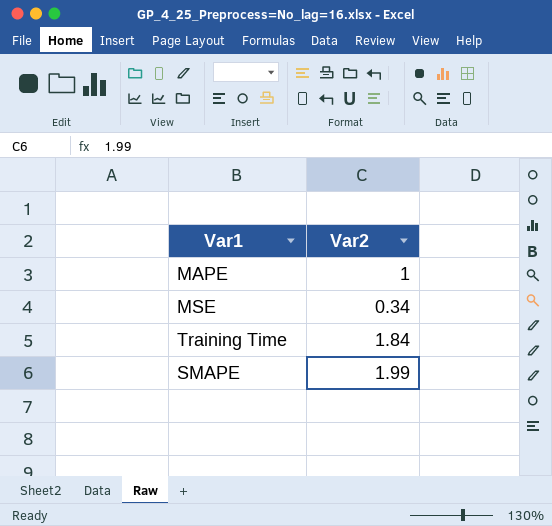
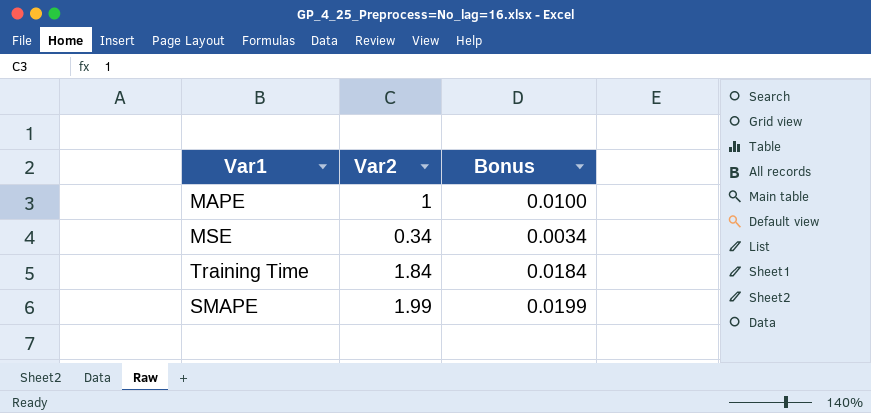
column Bonus | formula: none -> [Var2] * 0.01

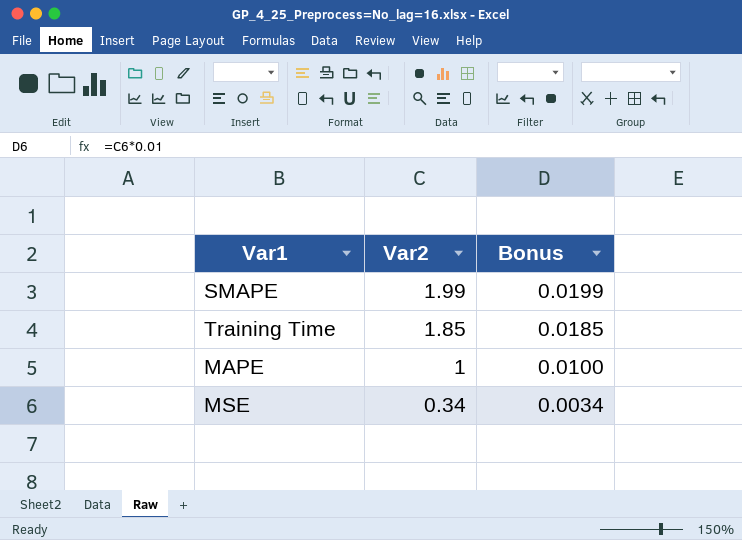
row order: none -> Var2 descending
Training Time | Var2: 1.84 -> 1.85
Training Time | Bonus: 0.0184 -> 0.0185

